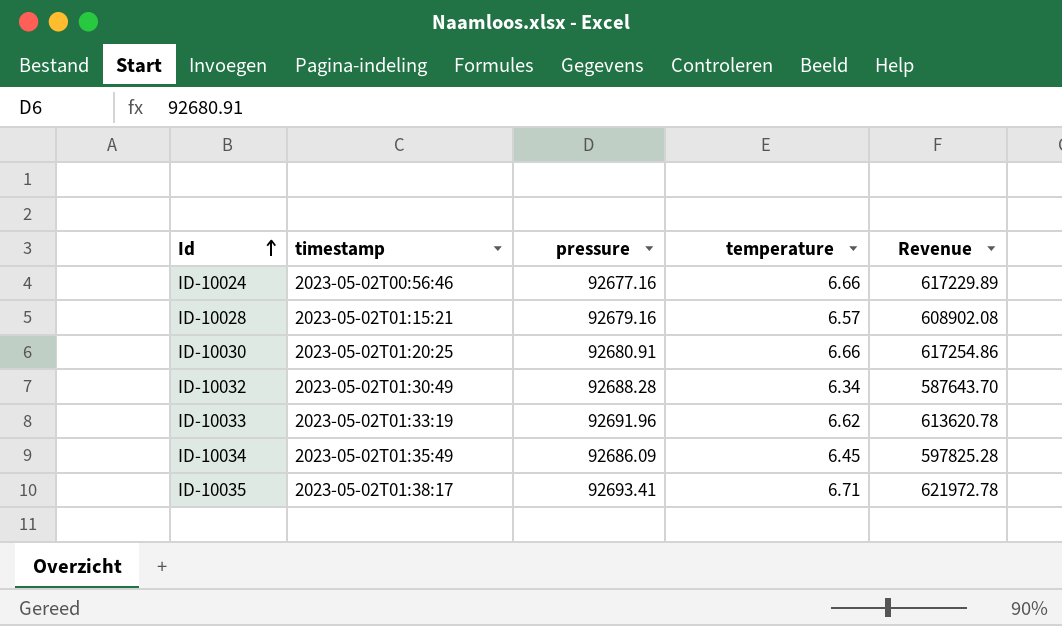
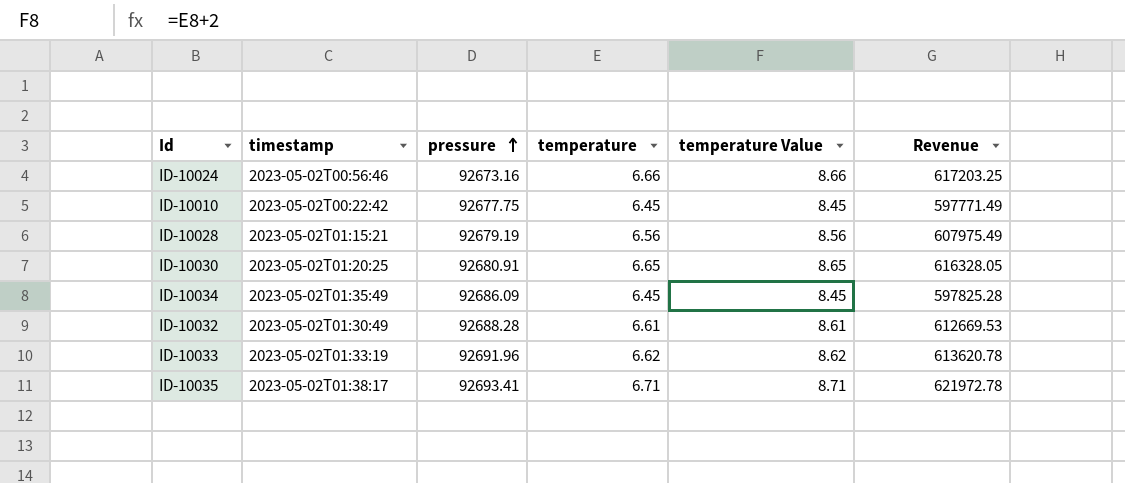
row order: Id ascending -> pressure ascending
column temperature Value | formula: none -> [temperature] + 2
ID-10024 | pressure: 92677.16 -> 92673.16
ID-10024 | Revenue: 617229.89 -> 617203.25
row ID-10010: none -> 2023-05-02T00:22:42 | 92677.75 | 6.45 | 8.45 | 597771.49
ID-10028 | pressure: 92679.16 -> 92679.19
ID-10028 | temperature: 6.57 -> 6.56
ID-10028 | Revenue: 608902.08 -> 607975.49
ID-10030 | temperature: 6.66 -> 6.65
ID-10030 | Revenue: 617254.86 -> 616328.05
ID-10032 | temperature: 6.34 -> 6.61
ID-10032 | Revenue: 587643.70 -> 612669.53

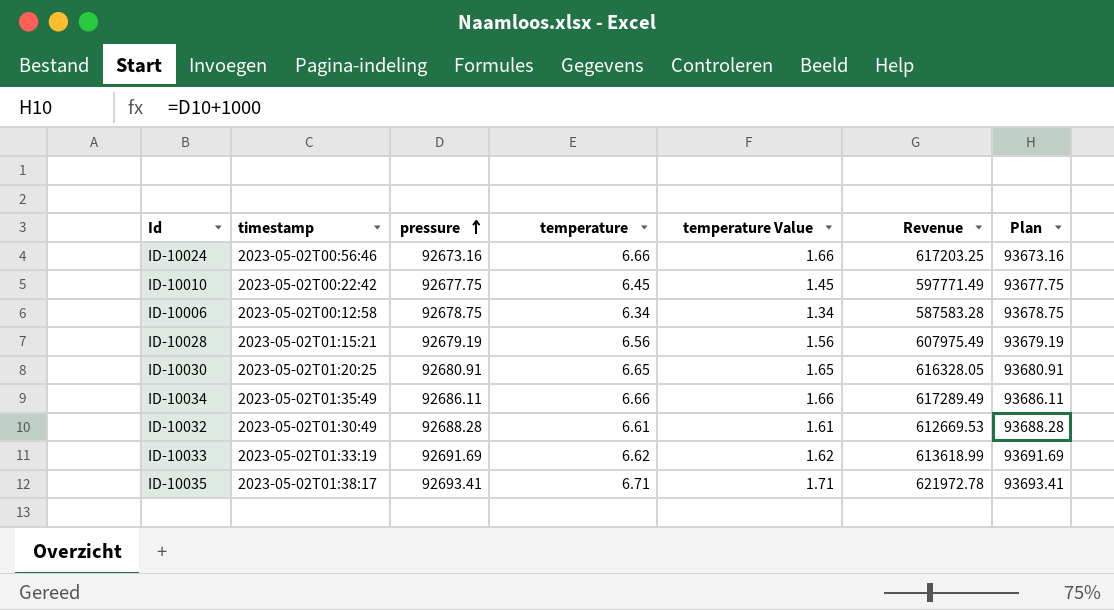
column temperature Value | formula: [temperature] + 2 -> [temperature] - 5
column Plan | formula: none -> [pressure] + 1000
row ID-10006: none -> 2023-05-02T00:12:58 | 92678.75 | 6.34 | 1.34 | 587583.28 | 93678.75
ID-10034 | pressure: 92686.09 -> 92686.11
ID-10034 | temperature: 6.45 -> 6.66
ID-10034 | Revenue: 597825.28 -> 617289.49
ID-10033 | pressure: 92691.96 -> 92691.69
ID-10033 | Revenue: 613620.78 -> 613618.99

